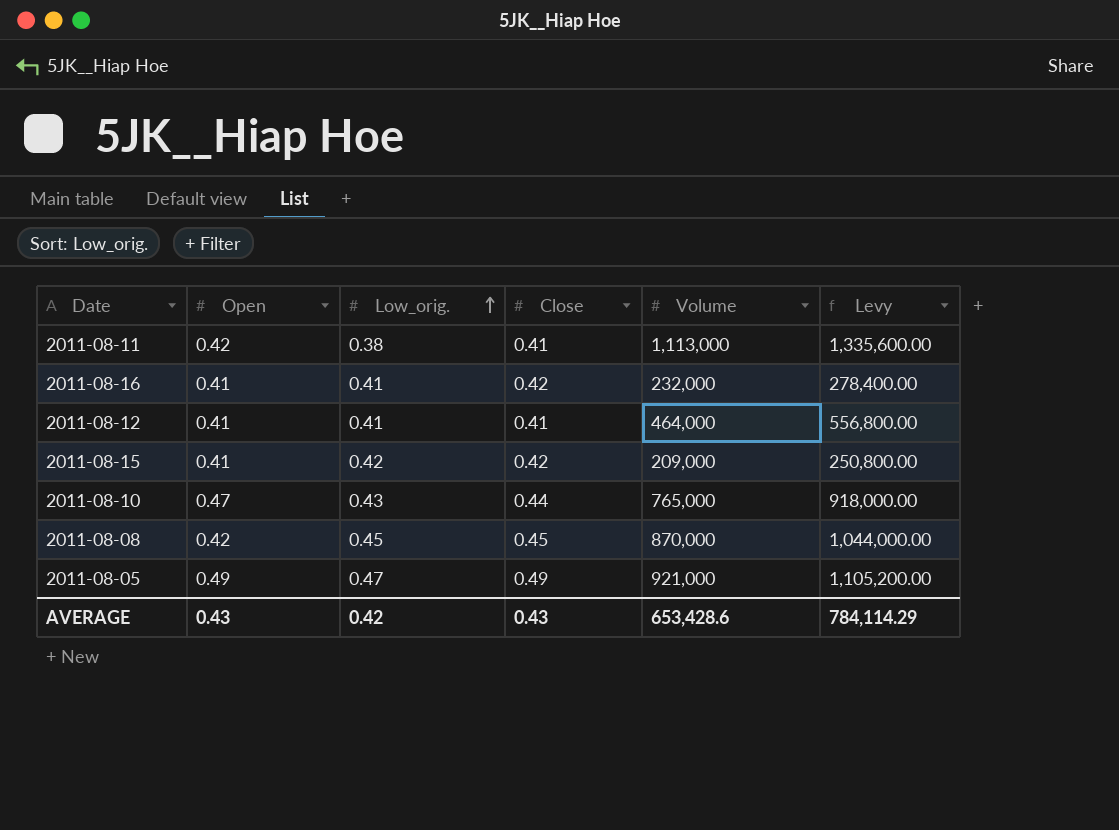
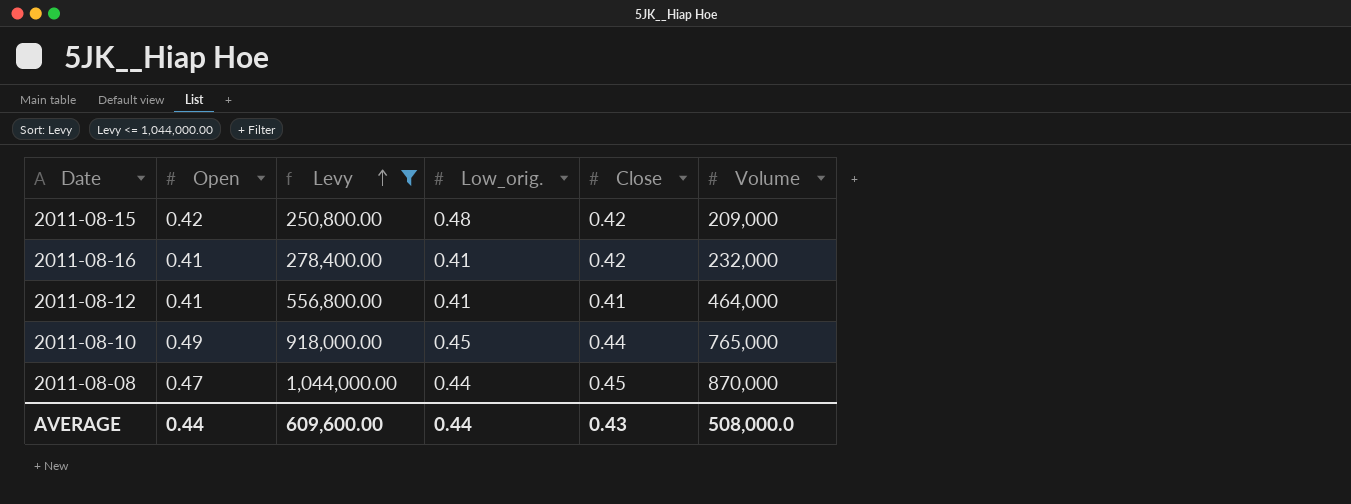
filter: none -> Levy <= 1,044,000.00
row order: Low_orig. ascending -> Levy ascending
column Levy | position: 6 -> 3
2011-08-15 | Open: 0.41 -> 0.42
2011-08-15 | Low_orig.: 0.42 -> 0.48
2011-08-10 | Open: 0.47 -> 0.49
2011-08-10 | Low_orig.: 0.43 -> 0.45
2011-08-08 | Open: 0.42 -> 0.47
2011-08-08 | Low_orig.: 0.45 -> 0.44
AVERAGE | Open: 0.43 -> 0.44
AVERAGE | Levy: 784,114.29 -> 609,600.00
AVERAGE | Low_orig.: 0.42 -> 0.44
AVERAGE | Volume: 653,428.6 -> 508,000.0

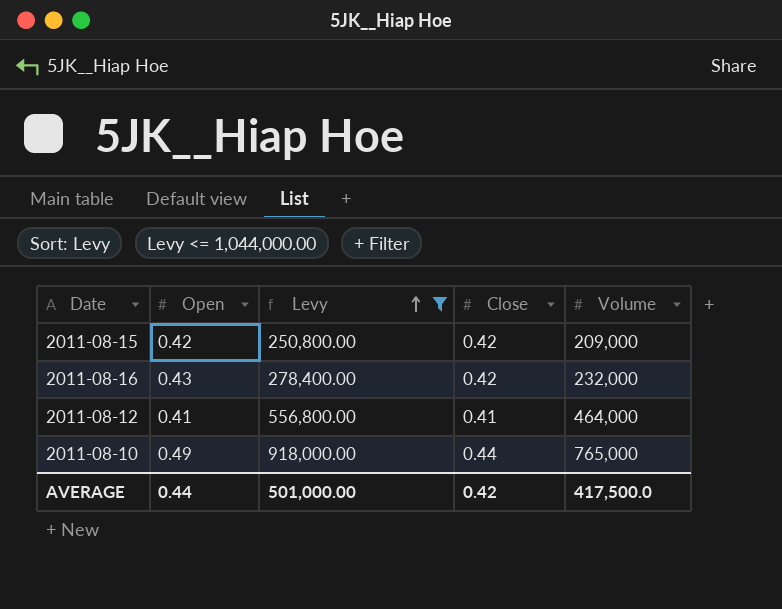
column Low_orig. | position: 4 -> none
row 2011-08-08: 0.47 | 1,044,000.00 | 0.44 | 0.45 | 870,000 -> none
2011-08-16 | Open: 0.41 -> 0.43
AVERAGE | Levy: 609,600.00 -> 501,000.00
AVERAGE | Close: 0.43 -> 0.42
AVERAGE | Volume: 508,000.0 -> 417,500.0

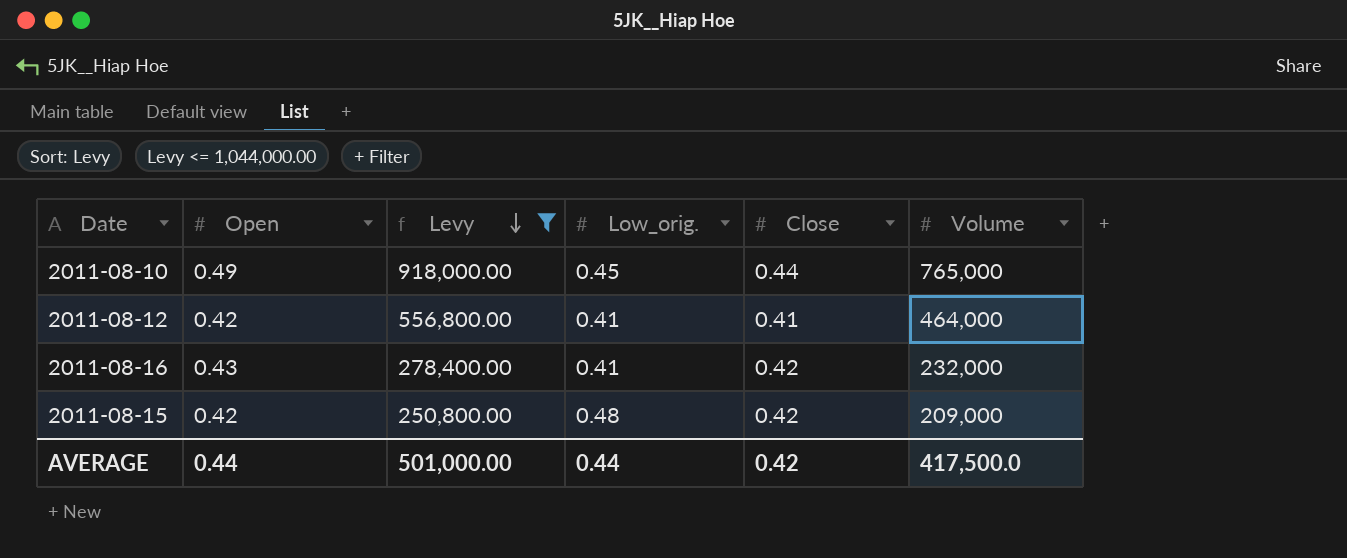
row order: Levy ascending -> Levy descending
column Low_orig. | position: none -> 4
2011-08-12 | Open: 0.41 -> 0.42

